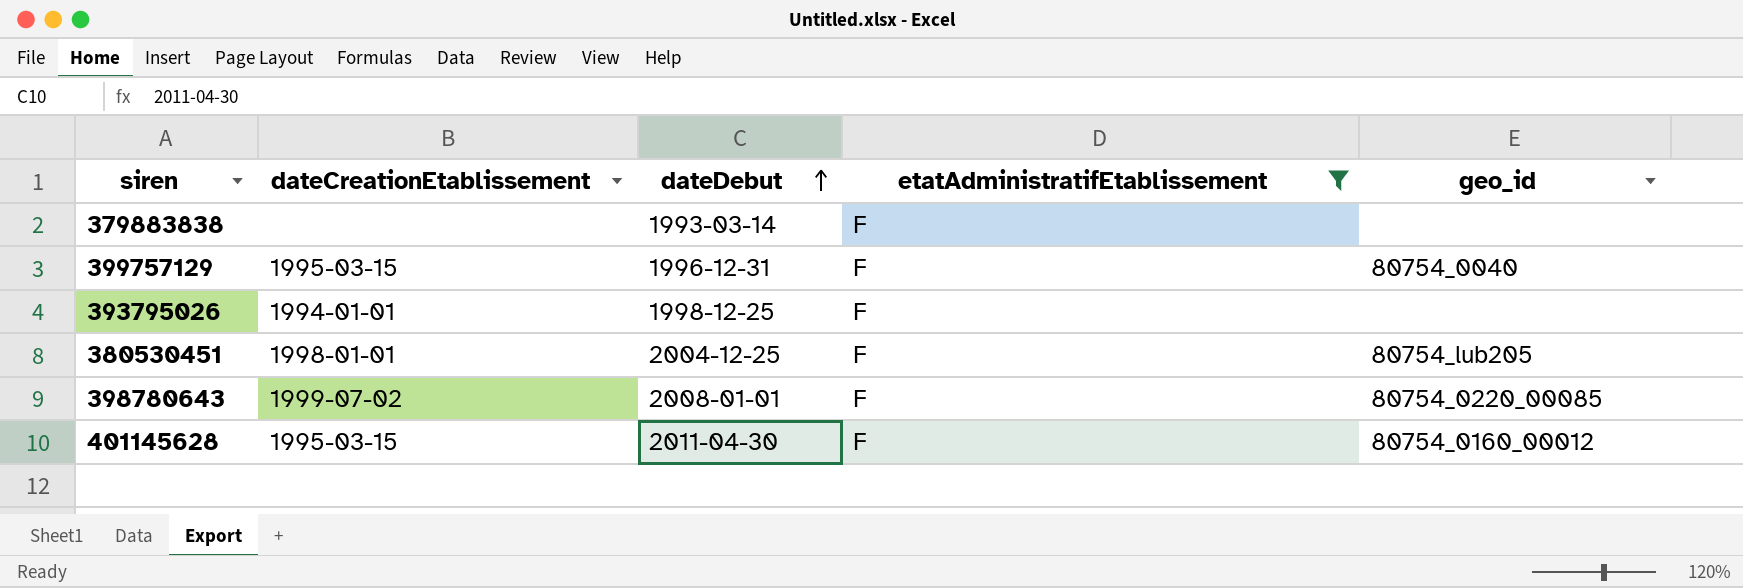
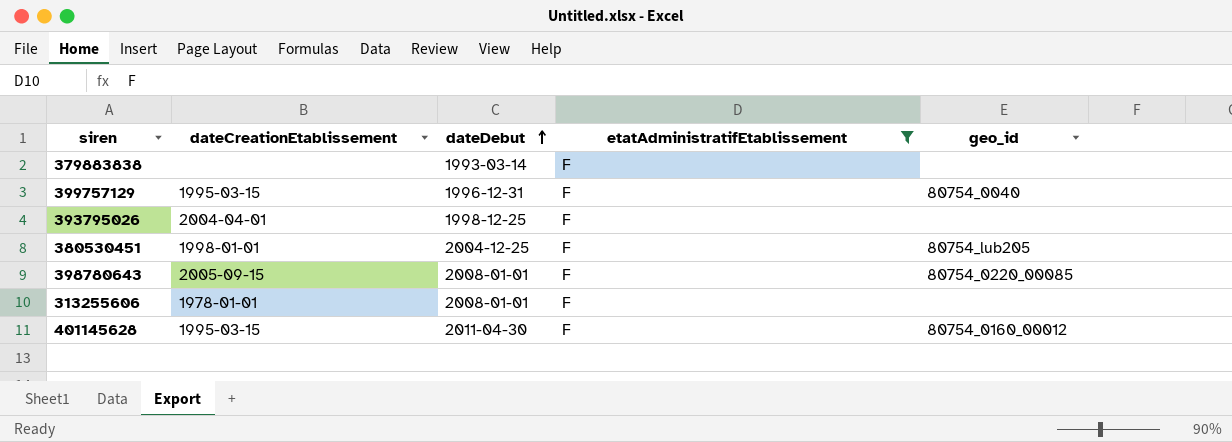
393795026 | dateCreationEtablissement: 1994-01-01 -> 2004-04-01
398780643 | dateCreationEtablissement: 1999-07-02 -> 2005-09-15
row 313255606: none -> 1978-01-01 | 2008-01-01 | F | none

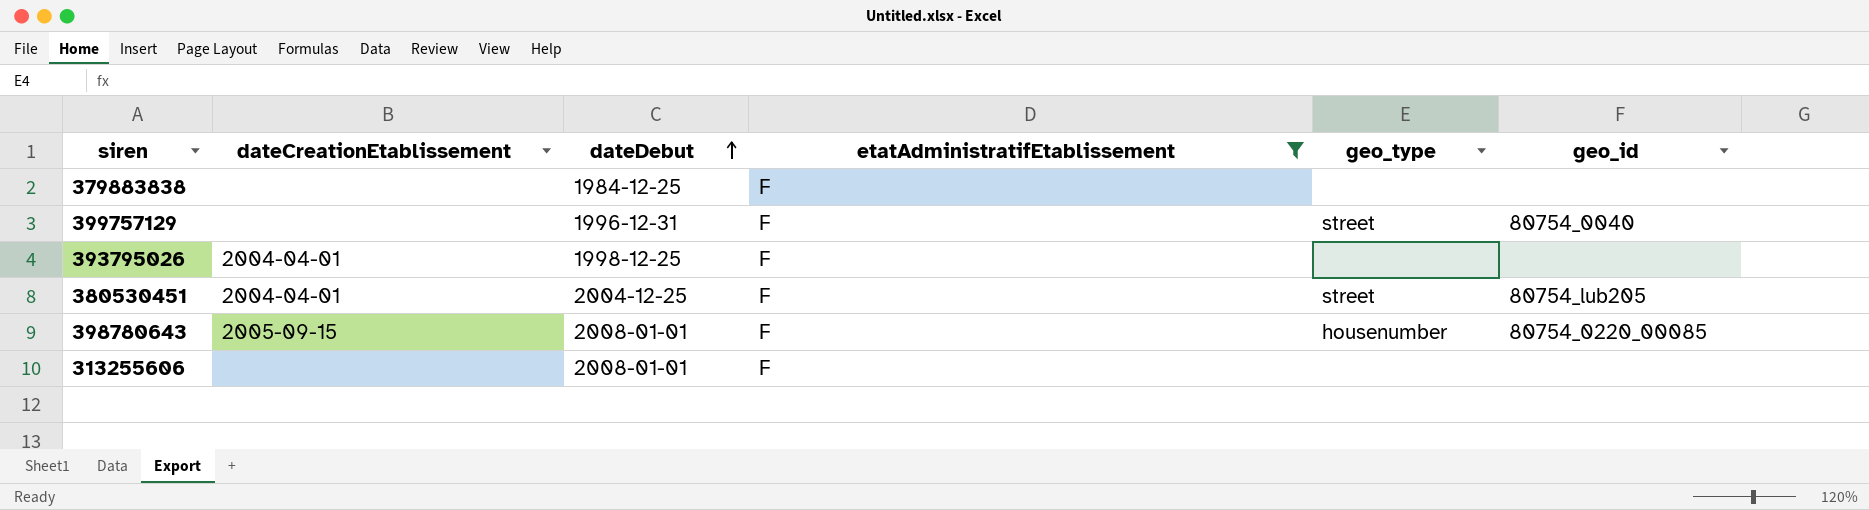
column geo_type | position: none -> 5
row 401145628: 1995-03-15 | 2011-04-30 | F | 80754_0160_00012 -> none
379883838 | dateDebut: 1993-03-14 -> 1984-12-25
399757129 | dateCreationEtablissement: 1995-03-15 -> none
380530451 | dateCreationEtablissement: 1998-01-01 -> 2004-04-01
313255606 | dateCreationEtablissement: 1978-01-01 -> none

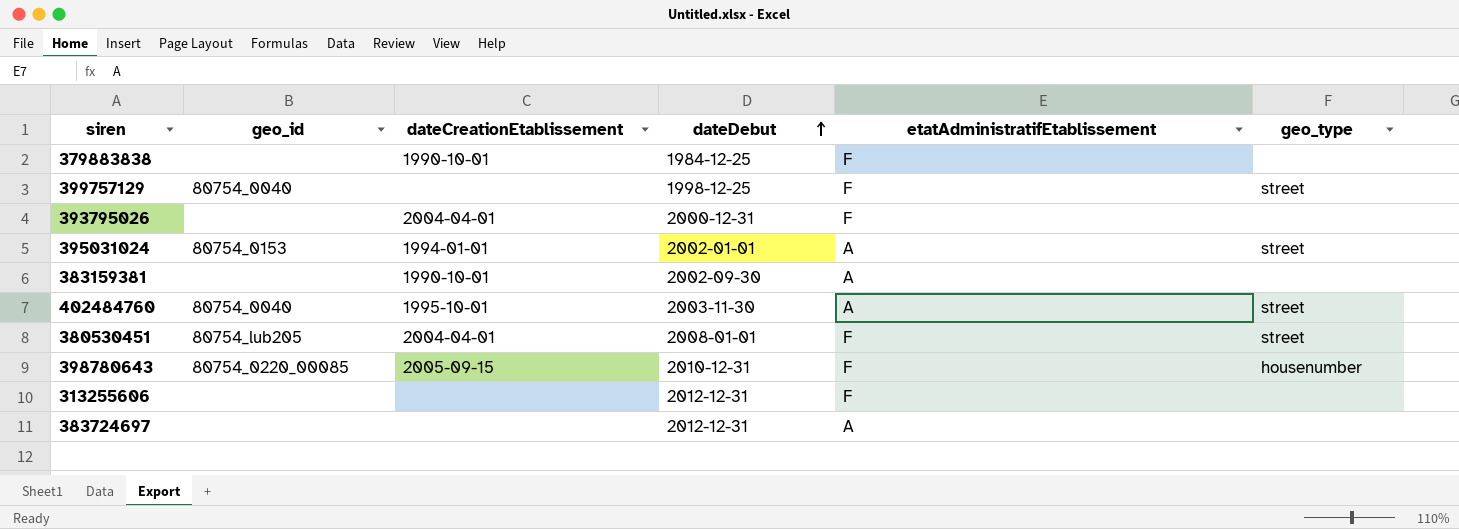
filter: etatAdministratifEtablissement = F -> none
column geo_id | position: 6 -> 2
379883838 | dateCreationEtablissement: none -> 1990-10-01
399757129 | dateDebut: 1996-12-31 -> 1998-12-25
393795026 | dateDebut: 1998-12-25 -> 2000-12-31
380530451 | dateDebut: 2004-12-25 -> 2008-01-01
398780643 | dateDebut: 2008-01-01 -> 2010-12-31
313255606 | dateDebut: 2008-01-01 -> 2012-12-31

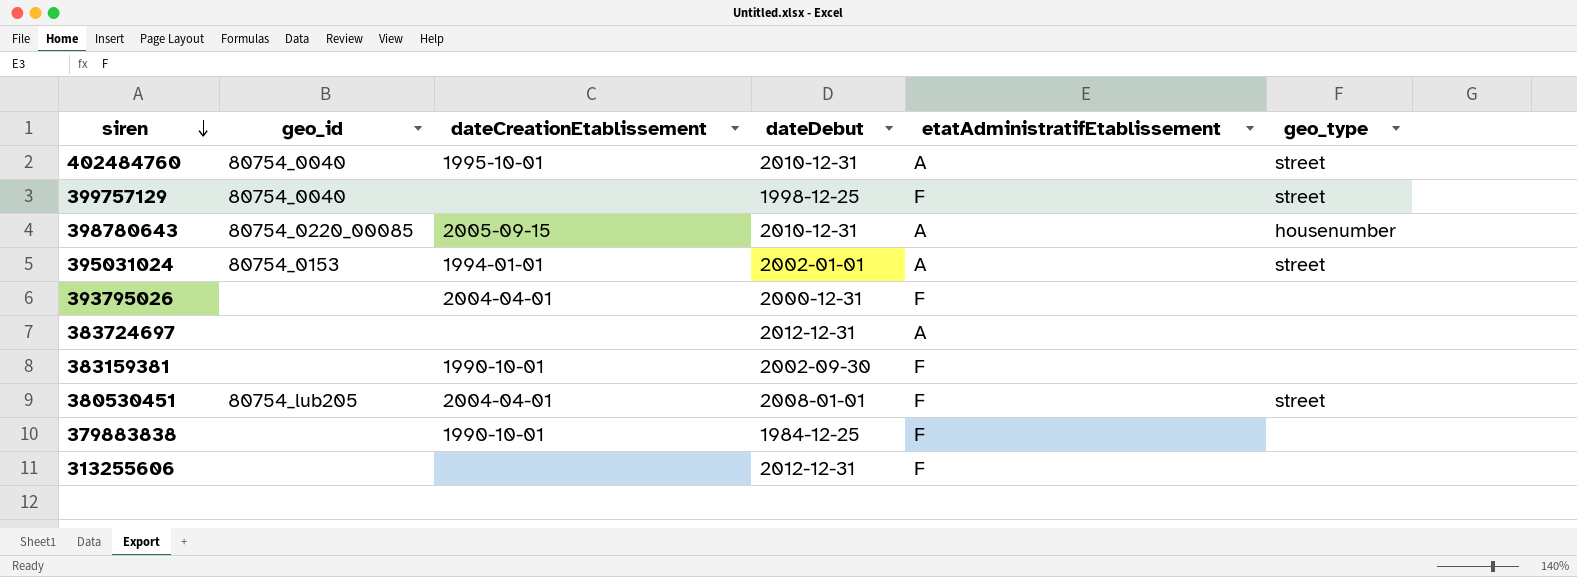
row order: dateDebut ascending -> siren descending
402484760 | dateDebut: 2003-11-30 -> 2010-12-31
398780643 | etatAdministratifEtablissement: F -> A
383159381 | etatAdministratifEtablissement: A -> F

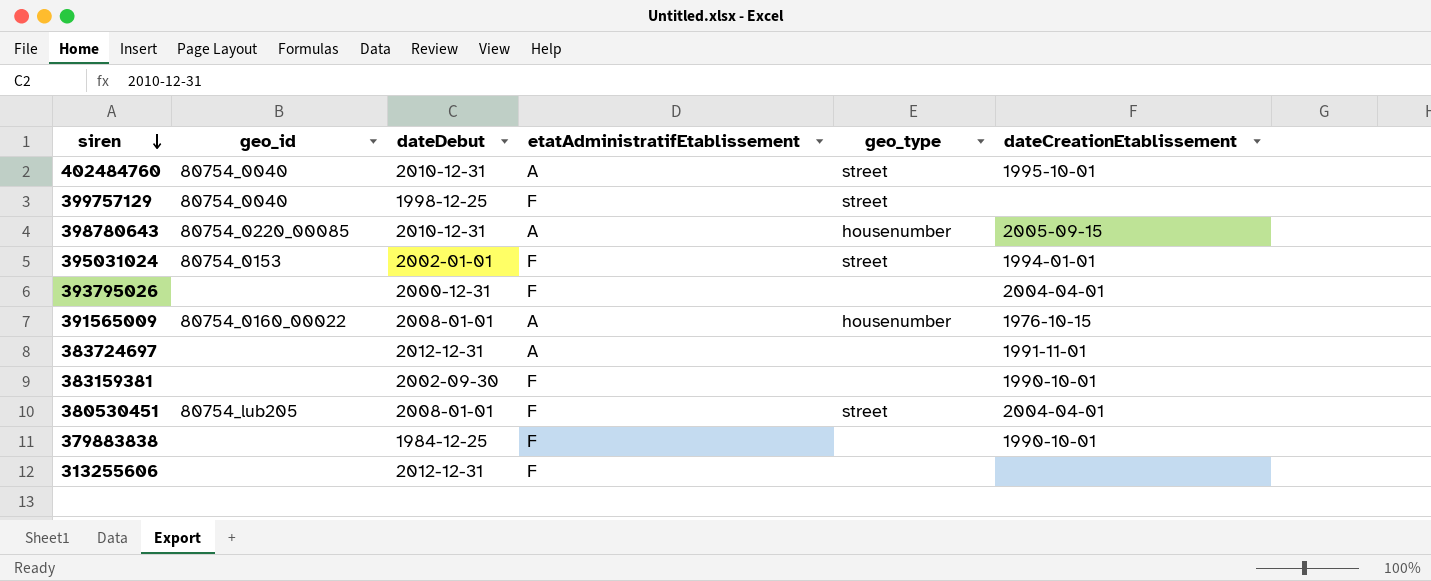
column dateCreationEtablissement | position: 3 -> 6
395031024 | etatAdministratifEtablissement: A -> F
row 391565009: none -> 80754_0160_00022 | 2008-01-01 | A | housenumber | 1976-10-15
383724697 | dateCreationEtablissement: none -> 1991-11-01

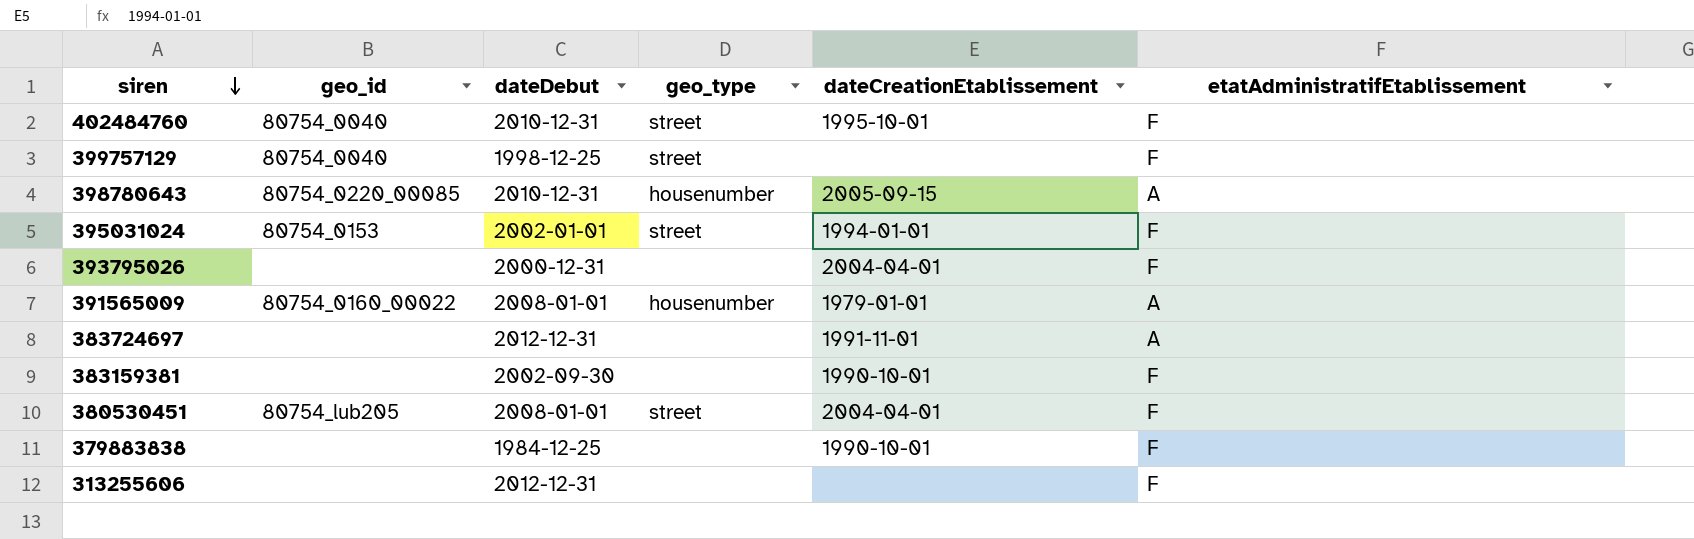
column etatAdministratifEtablissement | position: 4 -> 6
402484760 | etatAdministratifEtablissement: A -> F
391565009 | dateCreationEtablissement: 1976-10-15 -> 1979-01-01

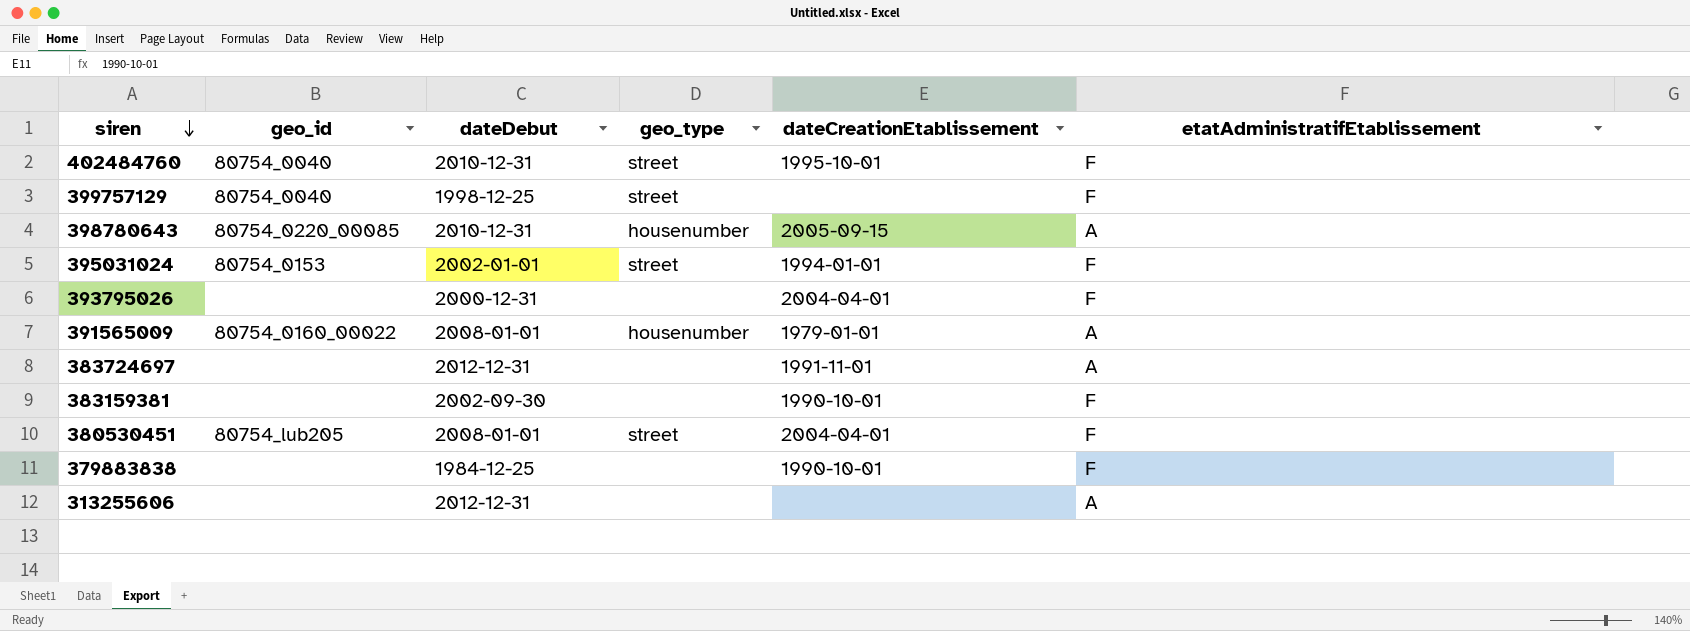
313255606 | etatAdministratifEtablissement: F -> A

